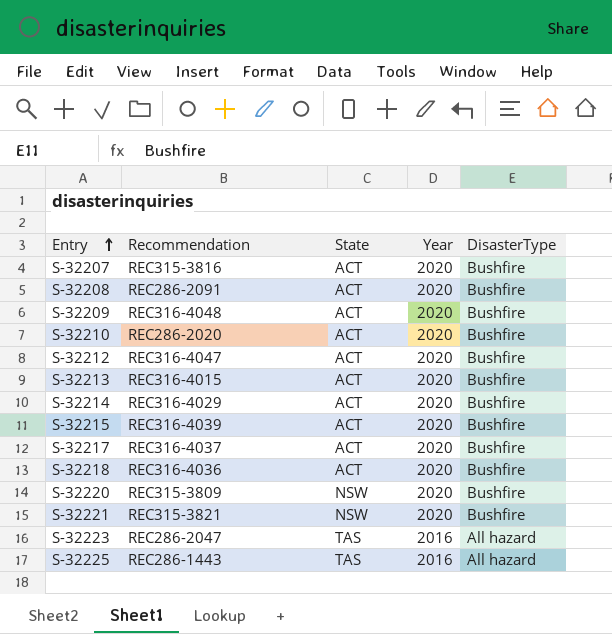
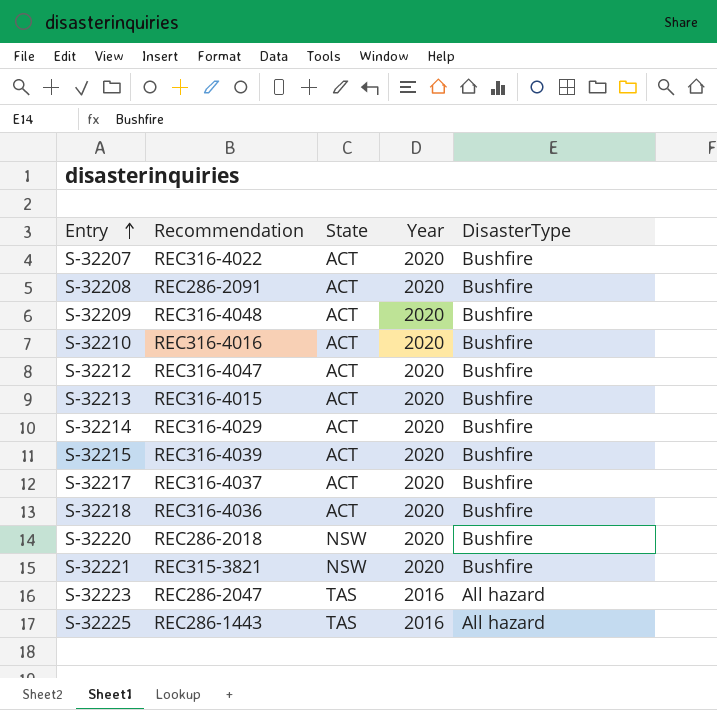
S-32207 | Recommendation: REC315-3816 -> REC316-4022
S-32210 | Recommendation: REC286-2020 -> REC316-4016
S-32220 | Recommendation: REC315-3809 -> REC286-2018

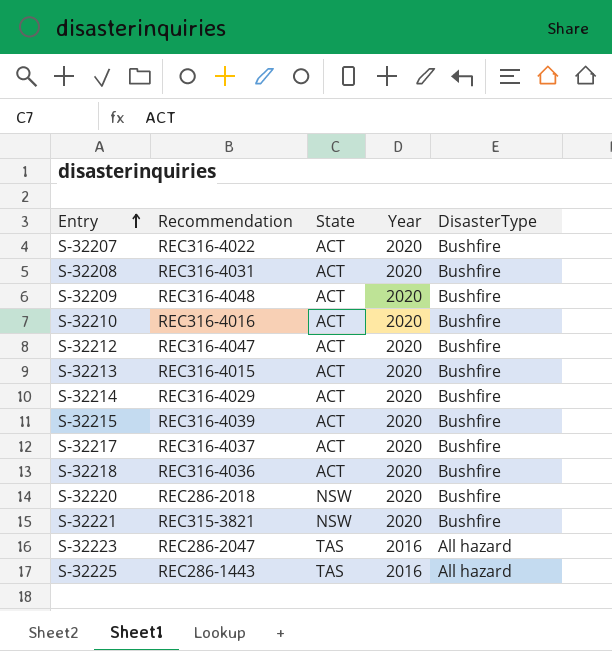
S-32208 | Recommendation: REC286-2091 -> REC316-4031

